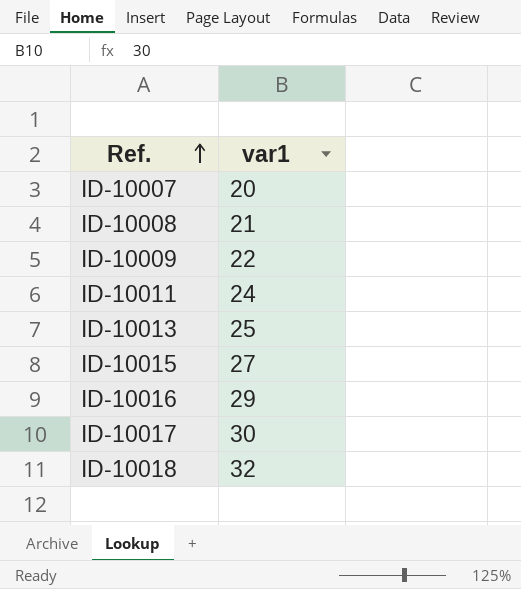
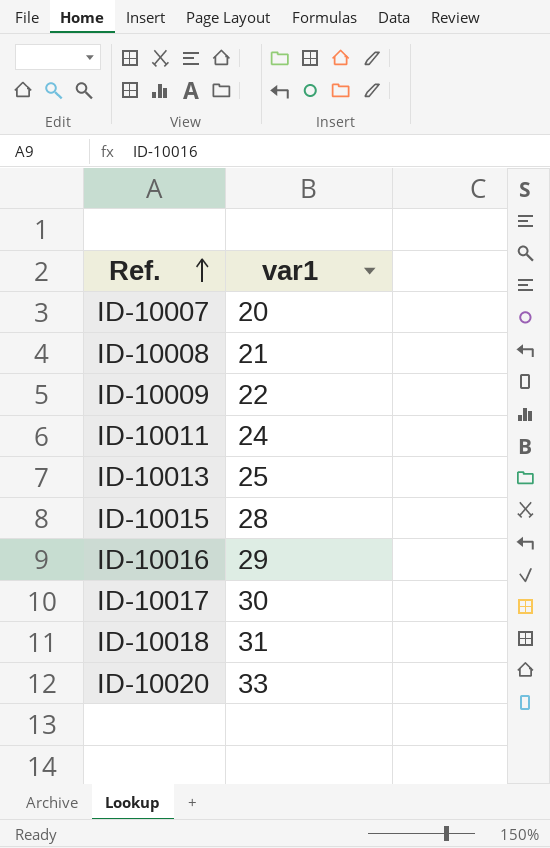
ID-10015 | var1: 27 -> 28
ID-10018 | var1: 32 -> 31
row ID-10020: none -> 33

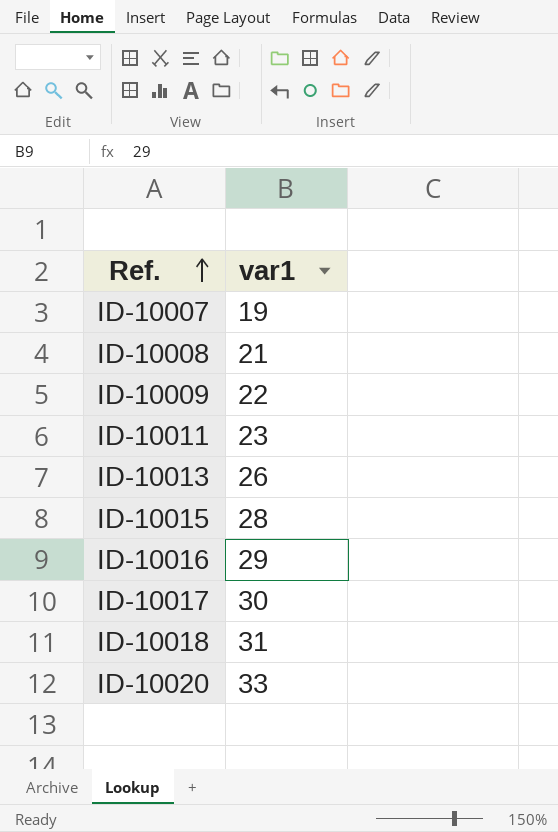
ID-10007 | var1: 20 -> 19
ID-10011 | var1: 24 -> 23
ID-10013 | var1: 25 -> 26

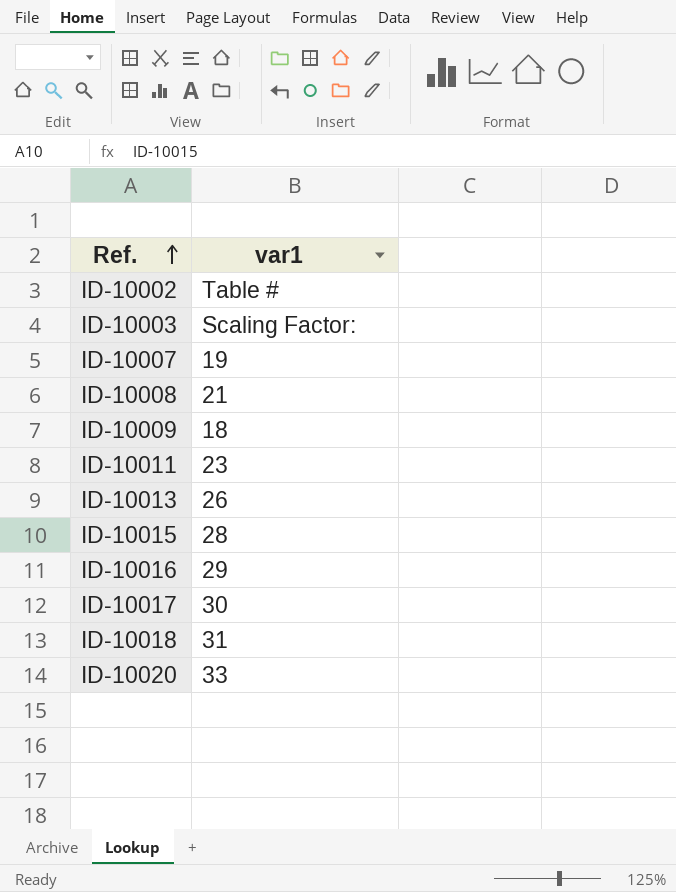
row ID-10002: none -> Table #
row ID-10003: none -> Scaling Factor:
ID-10009 | var1: 22 -> 18

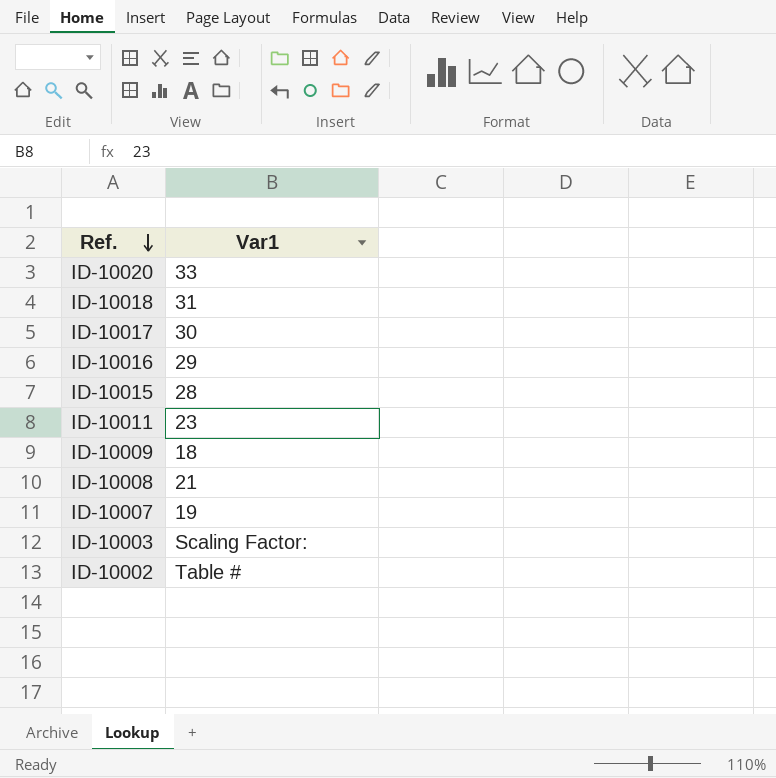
row order: Ref. ascending -> Ref. descending
column name: var1 -> Var1
row ID-10013: 26 -> none

